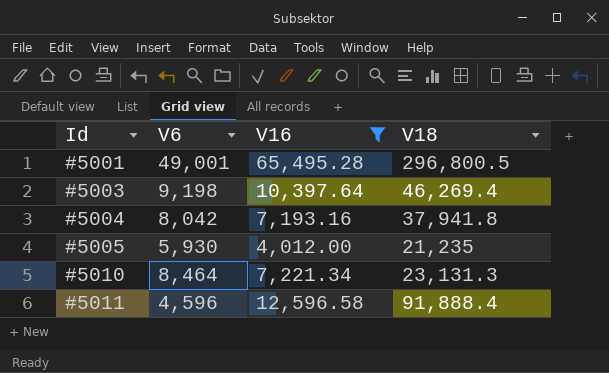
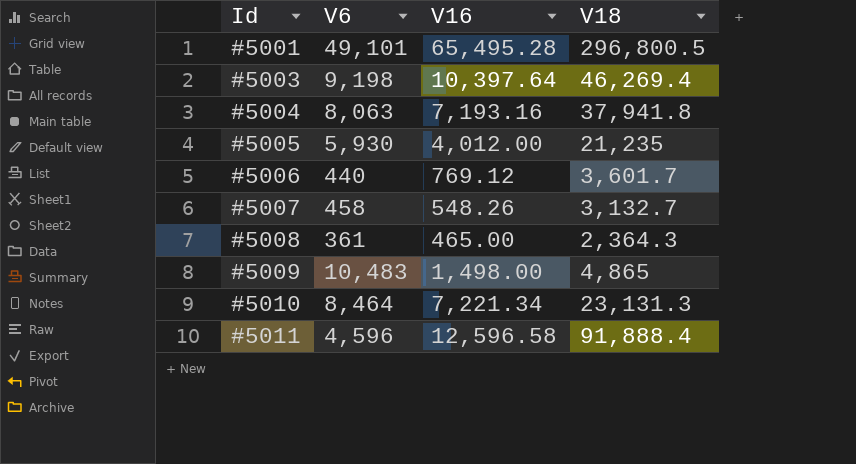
filter: V16 >= 4,012.00 -> none
#5001 | V6: 49,001 -> 49,101
#5004 | V6: 8,042 -> 8,063

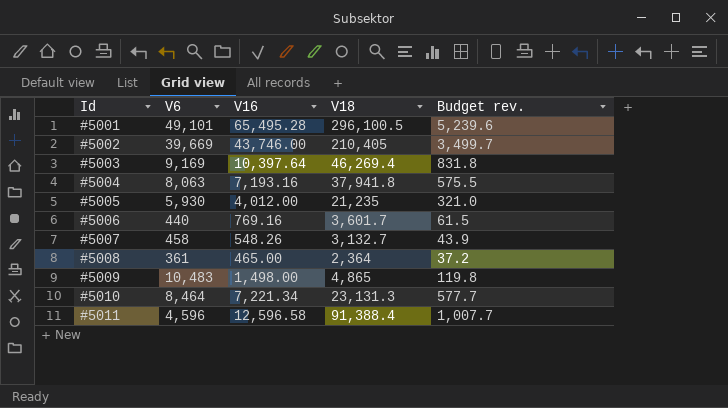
column Budget rev. | formula: none -> [V16] * 0.08
#5001 | V18: 296,800.5 -> 296,100.5
row #5002: none -> 39,669 | 43,746.00 | 210,405 | 3,499.7
#5003 | V6: 9,198 -> 9,169
#5006 | V16: 769.12 -> 769.16
#5008 | V18: 2,364.3 -> 2,364
#5011 | V18: 91,888.4 -> 91,388.4

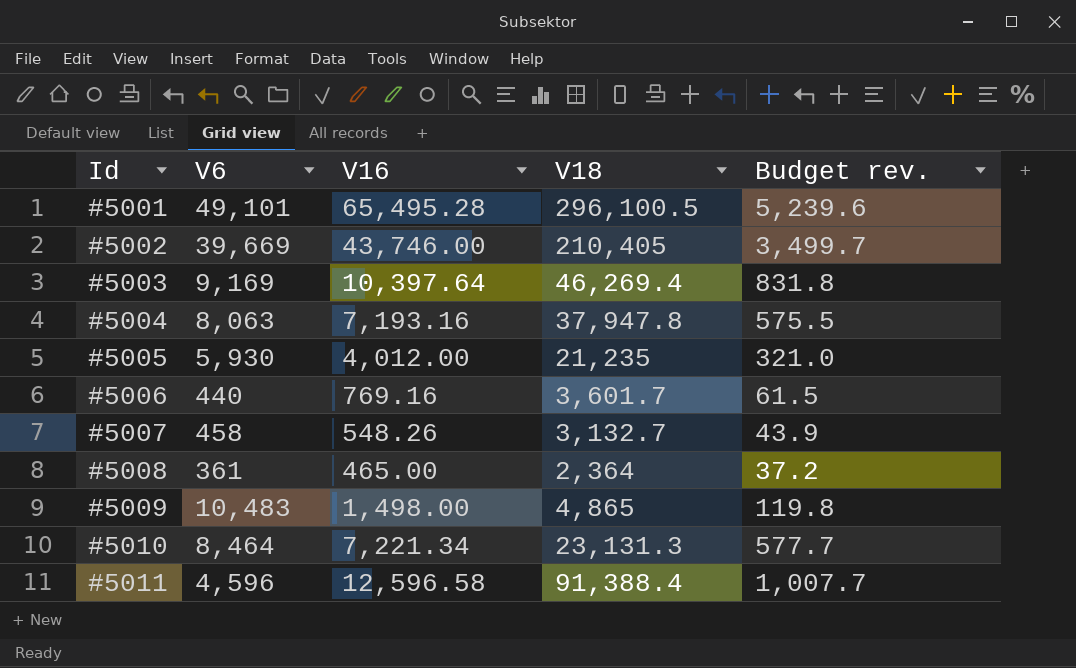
#5004 | V18: 37,941.8 -> 37,947.8

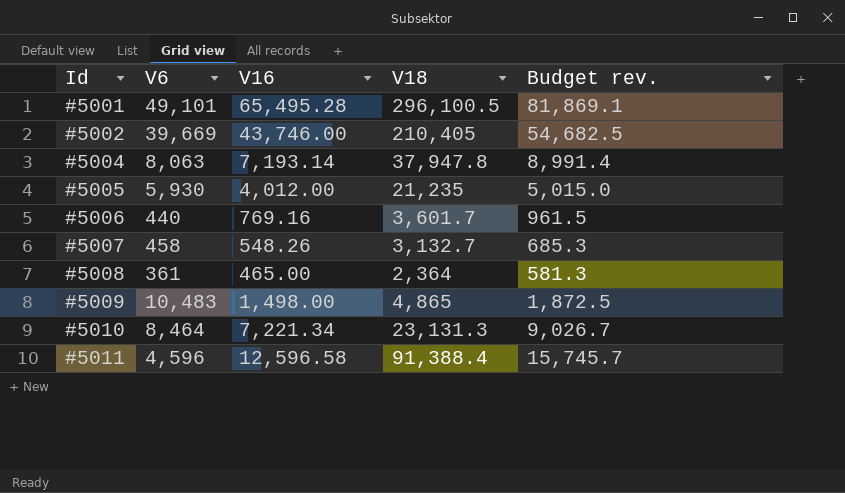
column Budget rev. | formula: [V16] * 0.08 -> [V16] * 1.25
row #5003: 9,169 | 10,397.64 | 46,269.4 | 831.8 -> none
#5004 | V16: 7,193.16 -> 7,193.14

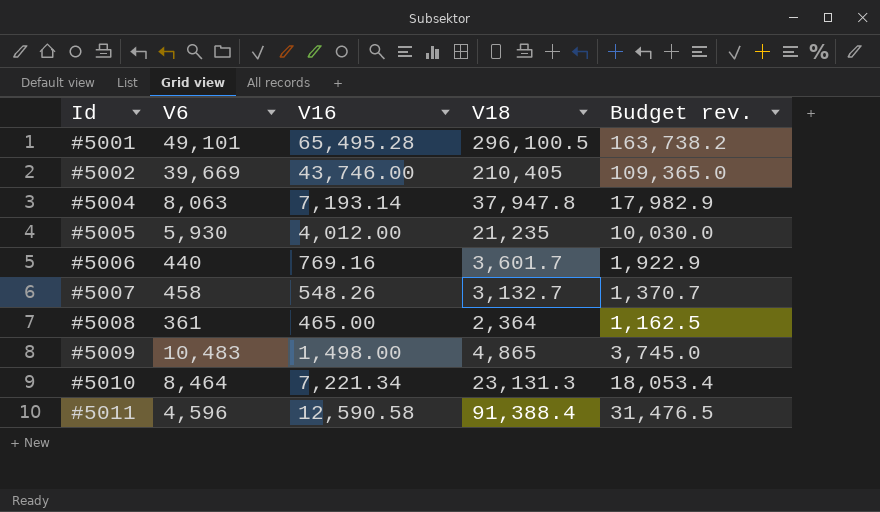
column Budget rev. | formula: [V16] * 1.25 -> [V16] * 2.5
#5011 | V16: 12,596.58 -> 12,590.58

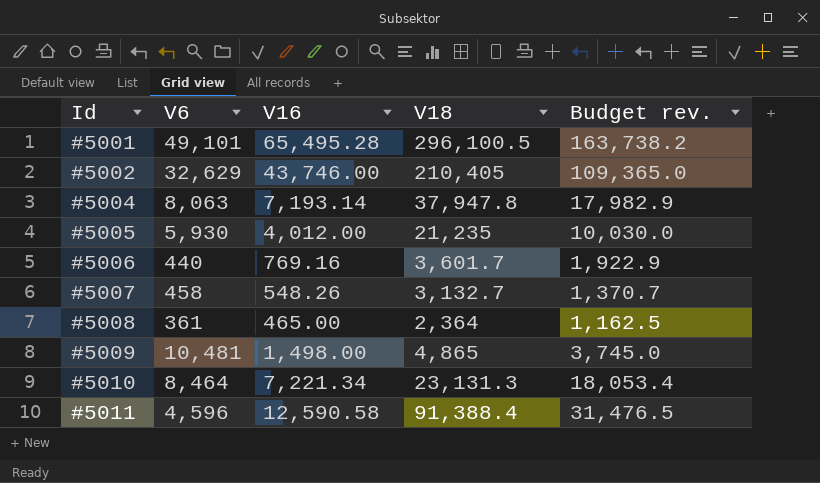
#5002 | V6: 39,669 -> 32,629
#5009 | V6: 10,483 -> 10,481

